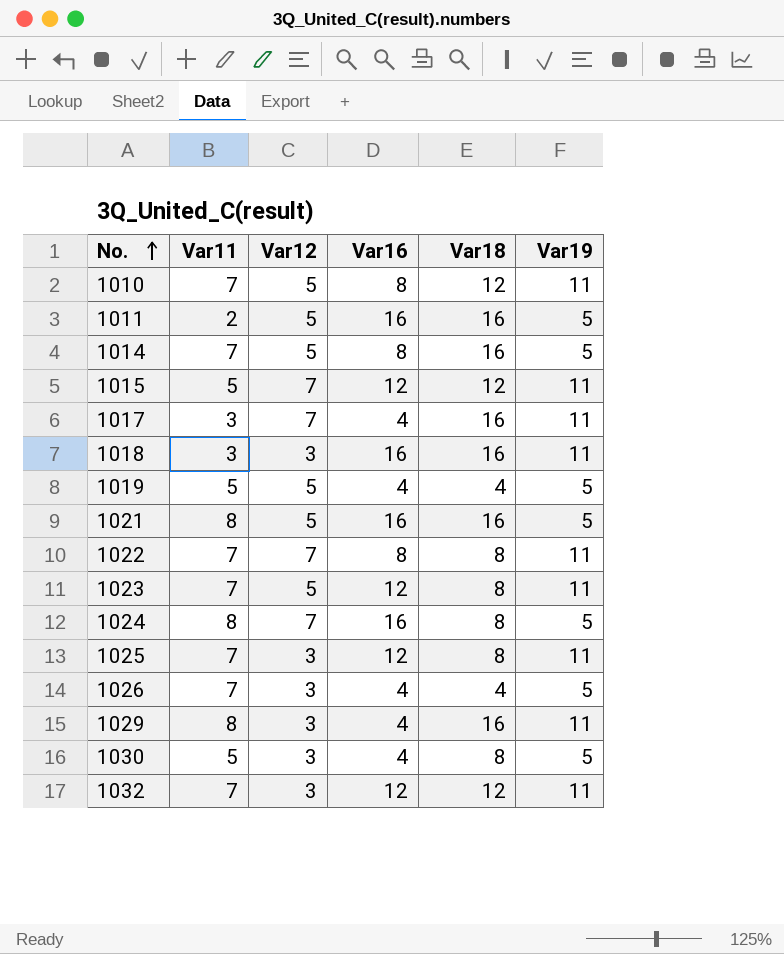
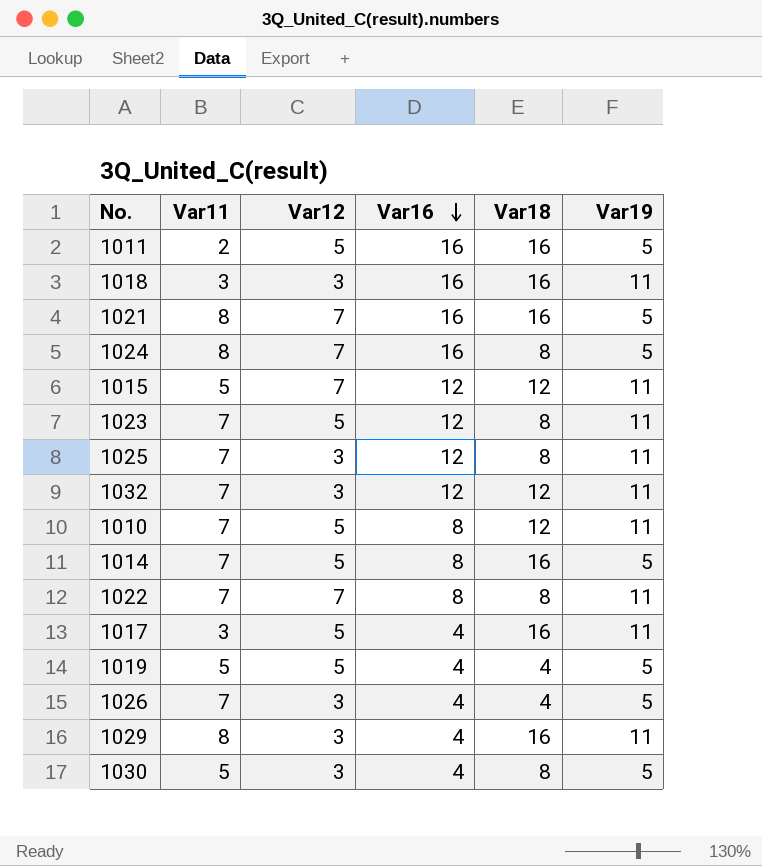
row order: No. ascending -> Var16 descending
1021 | Var12: 5 -> 7
1017 | Var12: 7 -> 5

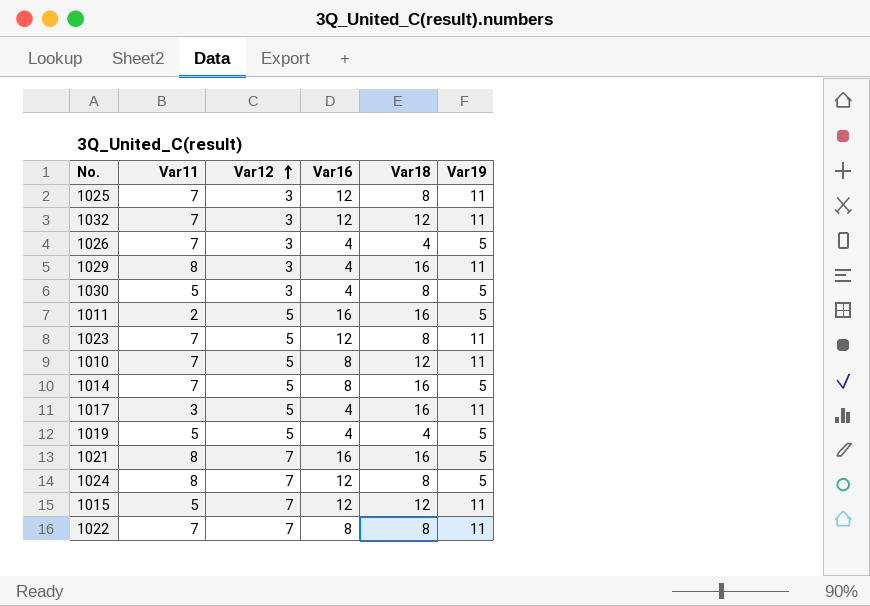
row order: Var16 descending -> Var12 ascending
row 1018: 3 | 3 | 16 | 16 | 11 -> none
1024 | Var16: 16 -> 12

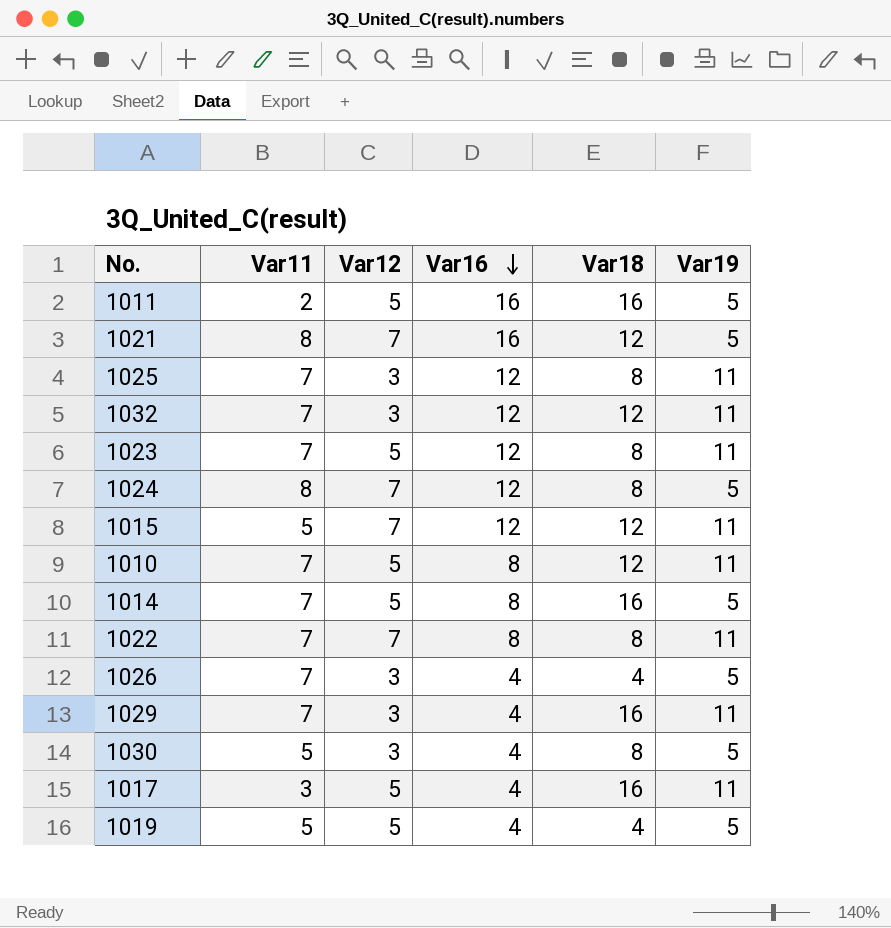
row order: Var12 ascending -> Var16 descending
1021 | Var18: 16 -> 12
1029 | Var11: 8 -> 7

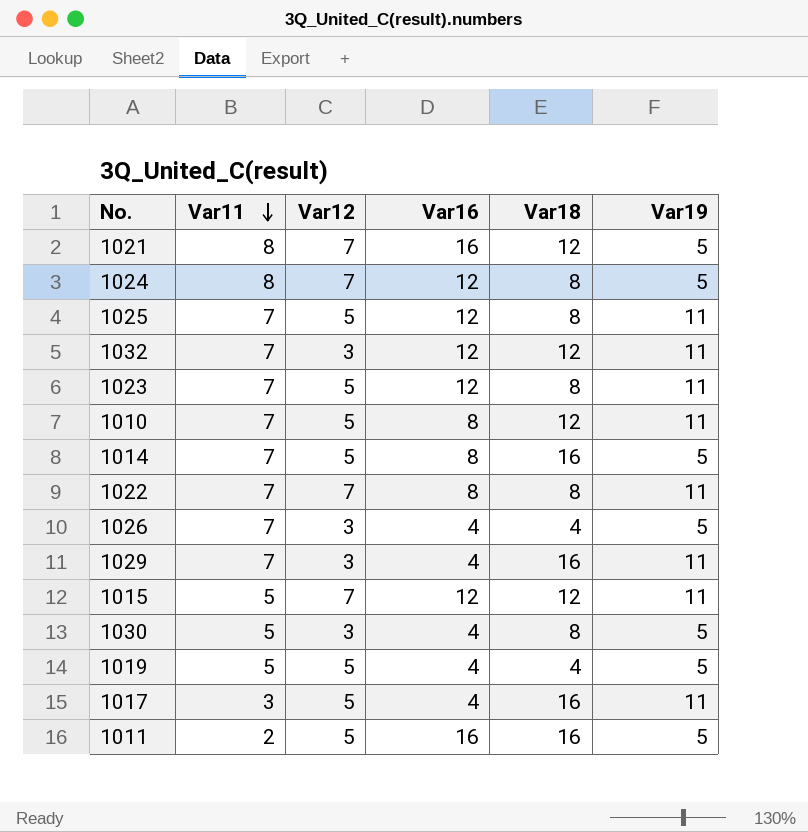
row order: Var16 descending -> Var11 descending
1025 | Var12: 3 -> 5

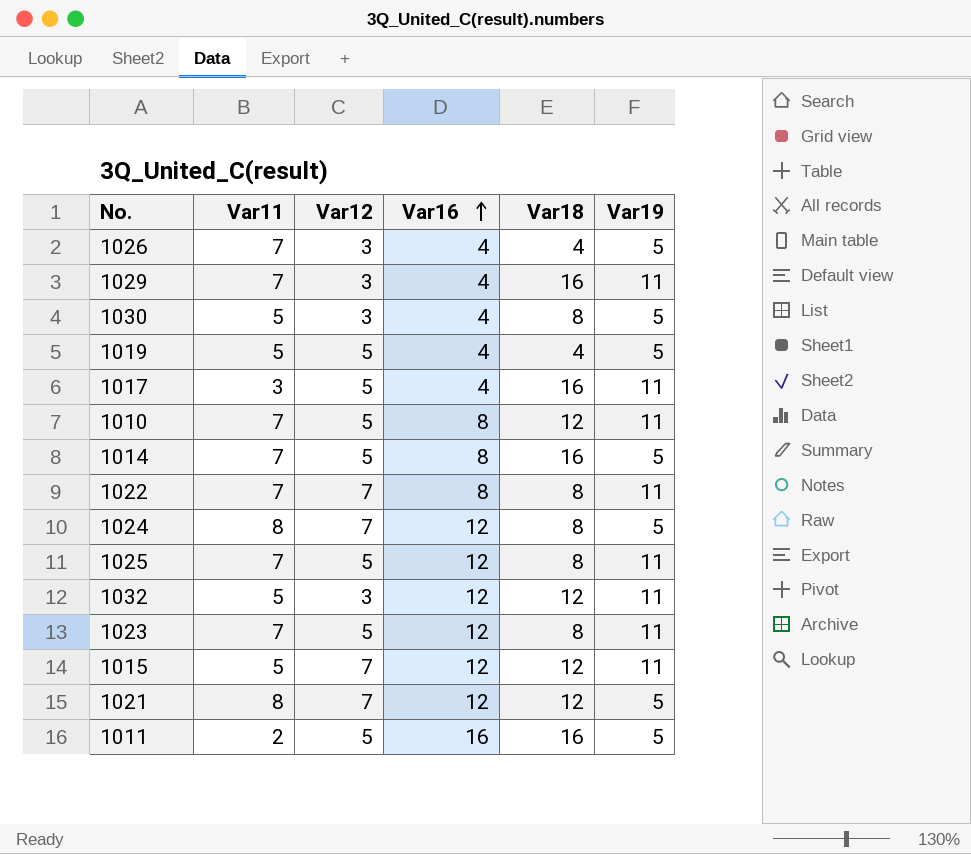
row order: Var11 descending -> Var16 ascending
1032 | Var11: 7 -> 5
1021 | Var16: 16 -> 12

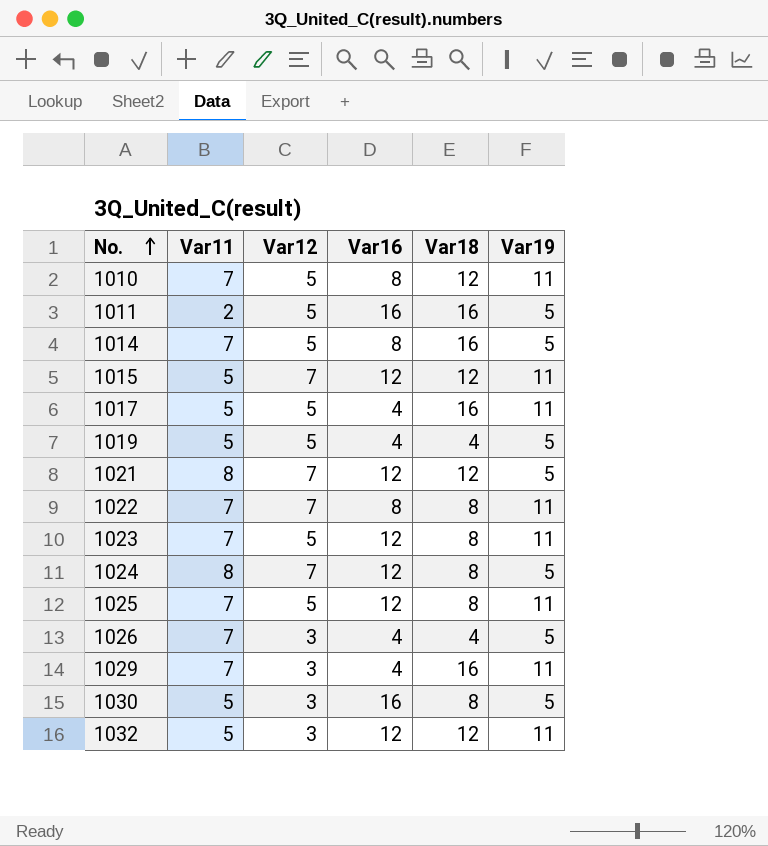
row order: Var16 ascending -> No. ascending
1017 | Var11: 3 -> 5
1030 | Var16: 4 -> 16

